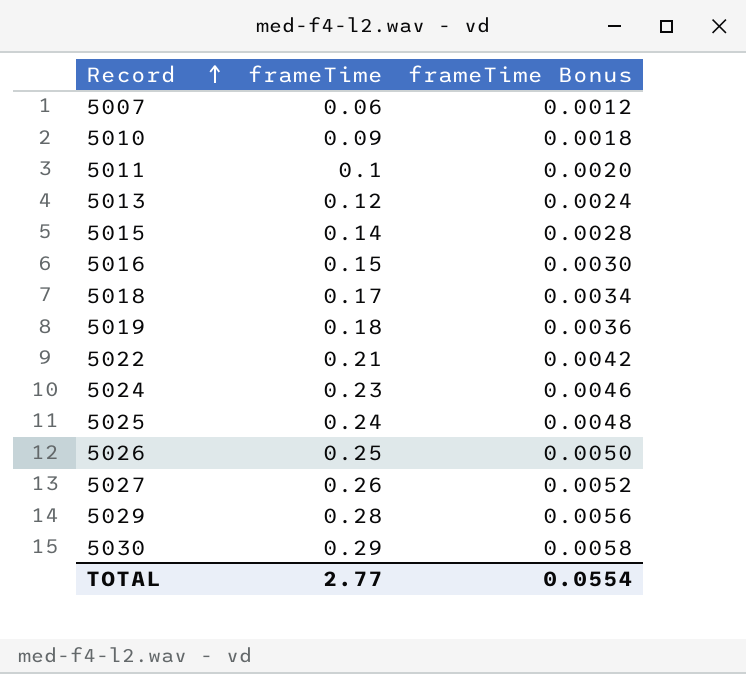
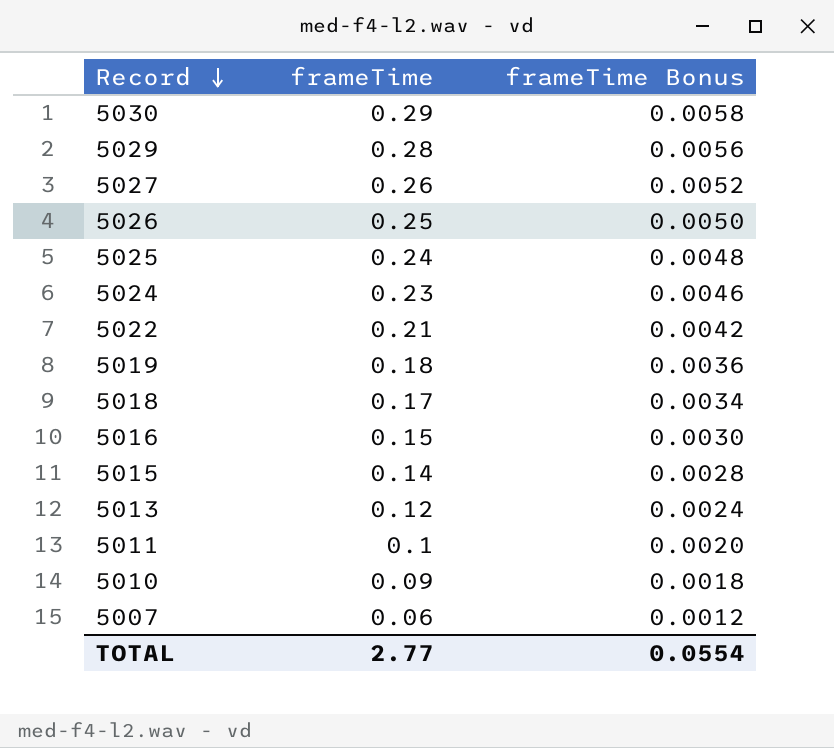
row order: Record ascending -> Record descending

